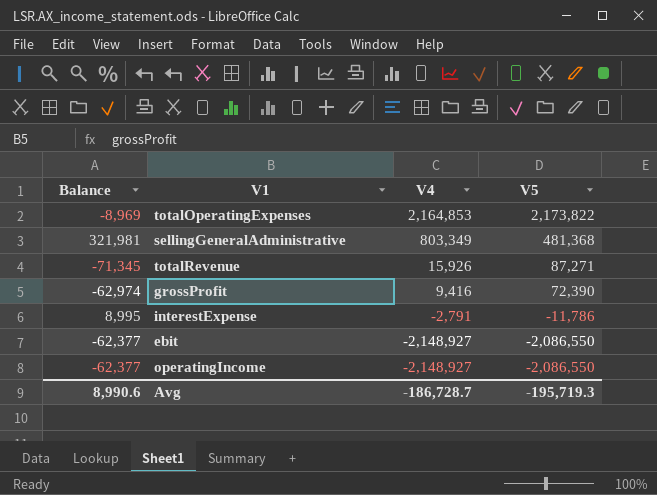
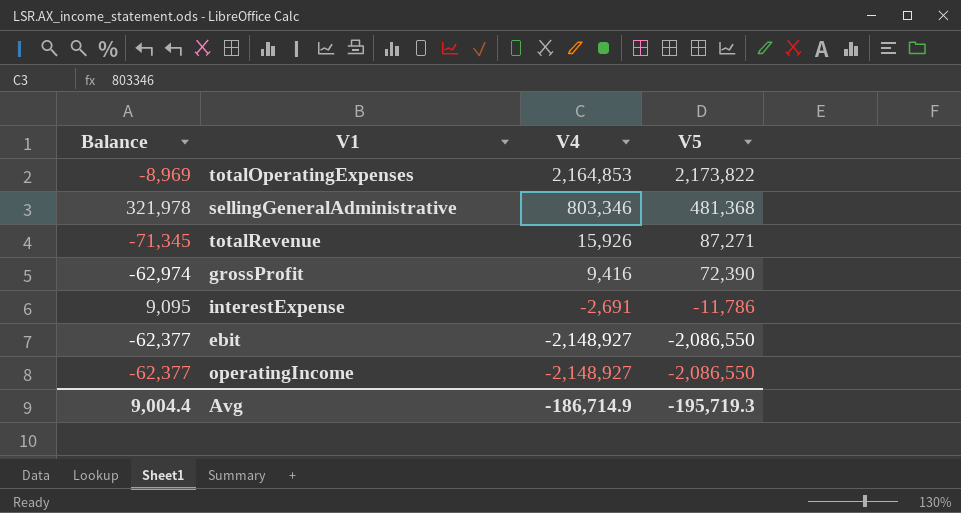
sellingGeneralAdministrative | Balance: 321,981 -> 321,978
sellingGeneralAdministrative | V4: 803,349 -> 803,346
interestExpense | Balance: 8,995 -> 9,095
interestExpense | V4: -2,791 -> -2,691
Avg | Balance: 8,990.6 -> 9,004.4
Avg | V4: -186,728.7 -> -186,714.9

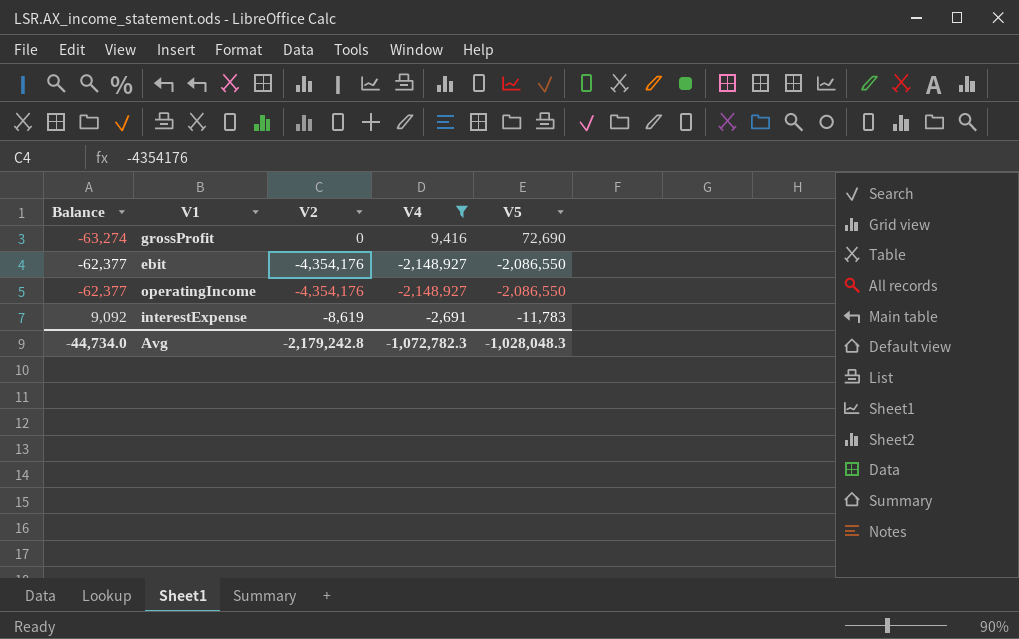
filter: none -> V4 <= 9,416
row order: V4 descending -> Balance ascending
column V2 | position: none -> 3
grossProfit | Balance: -62,974 -> -63,274
grossProfit | V5: 72,390 -> 72,690
interestExpense | Balance: 9,095 -> 9,092
interestExpense | V5: -11,786 -> -11,783
Avg | Balance: 9,004.4 -> -44,734.0
Avg | V4: -186,714.9 -> -1,072,782.3
Avg | V5: -195,719.3 -> -1,028,048.3

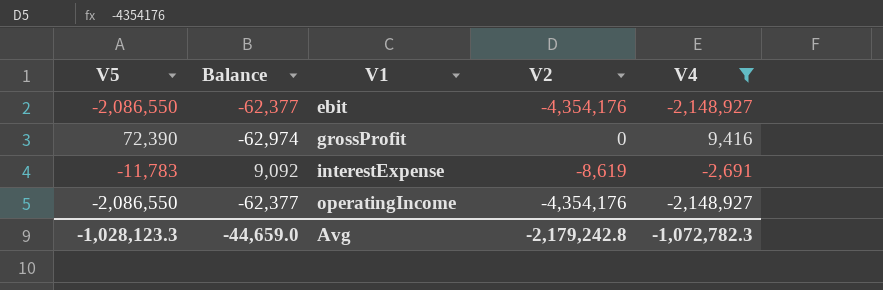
row order: Balance ascending -> V1 ascending
column V5 | position: 5 -> 1
grossProfit | V5: 72,690 -> 72,390
grossProfit | Balance: -63,274 -> -62,974
Avg | V5: -1,028,048.3 -> -1,028,123.3
Avg | Balance: -44,734.0 -> -44,659.0

